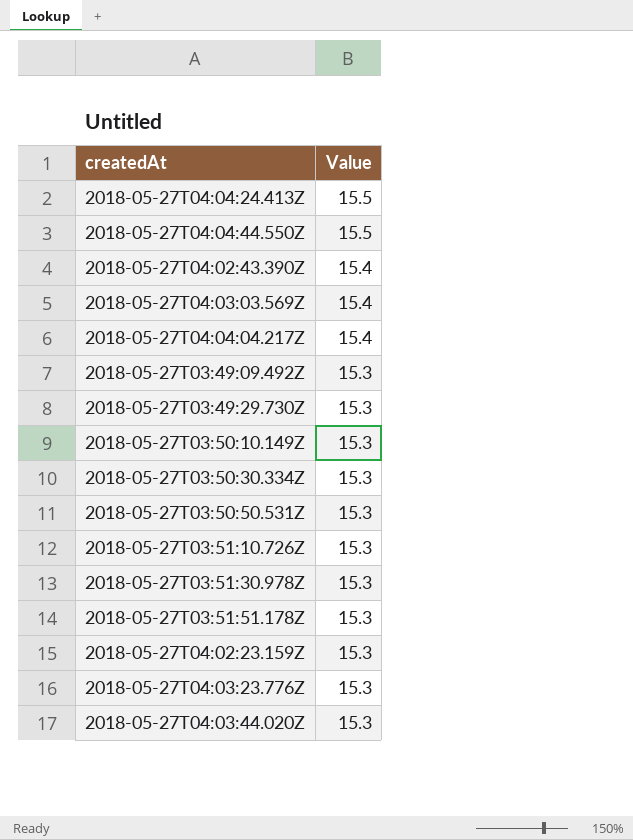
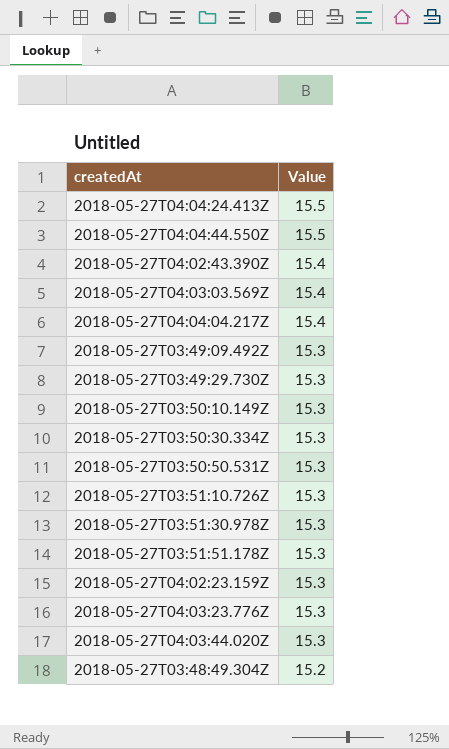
row 2018-05-27T03:48:49.304Z: none -> 15.2

